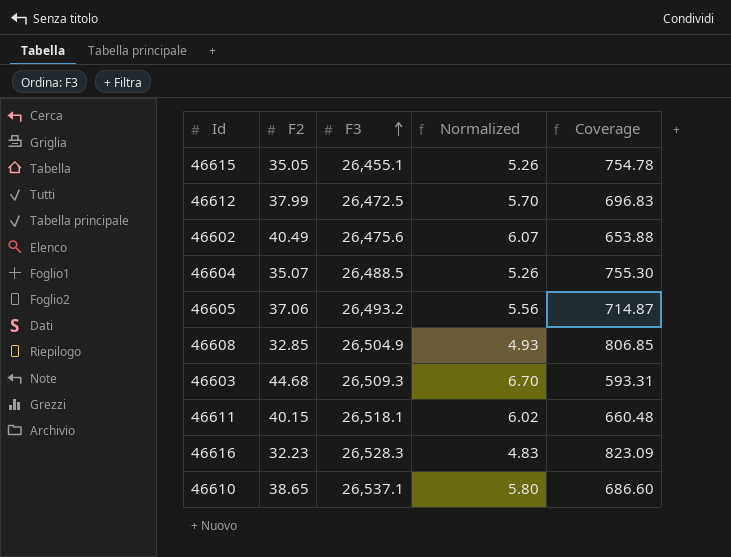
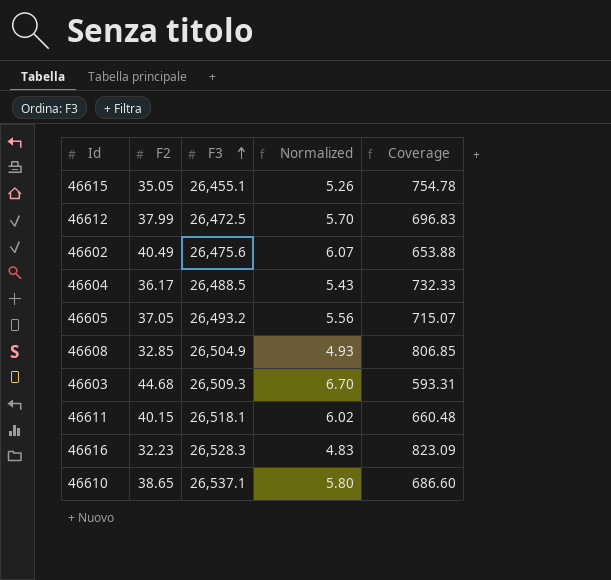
46604 | F2: 35.07 -> 36.17
46604 | Normalized: 5.26 -> 5.43
46604 | Coverage: 755.30 -> 732.33
46605 | F2: 37.06 -> 37.05
46605 | Coverage: 714.87 -> 715.07

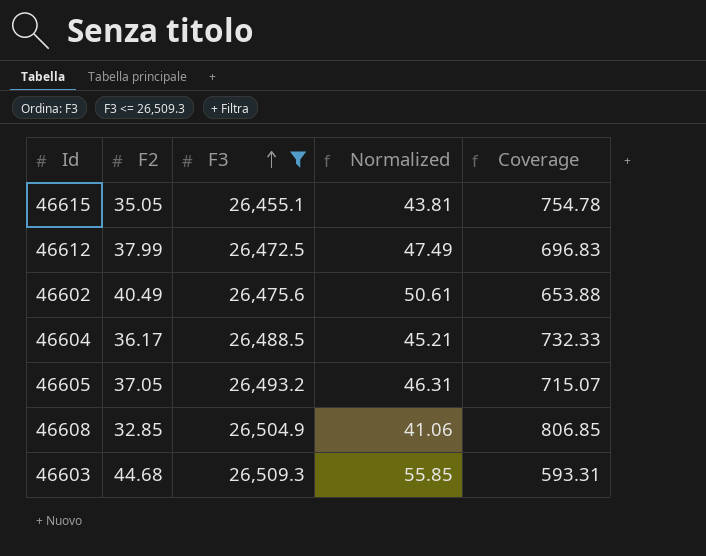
filter: none -> F3 <= 26,509.3
column Normalized | formula: [F2] * 0.15 -> [F2] * 1.25

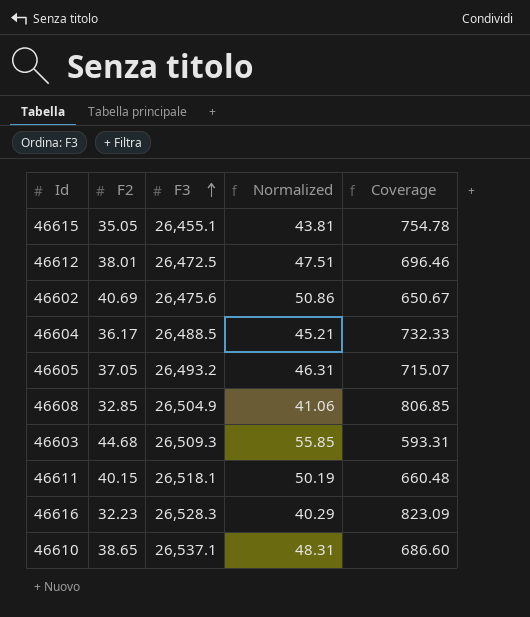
filter: F3 <= 26,509.3 -> none
46612 | F2: 37.99 -> 38.01
46612 | Normalized: 47.49 -> 47.51
46612 | Coverage: 696.83 -> 696.46
46602 | F2: 40.49 -> 40.69
46602 | Normalized: 50.61 -> 50.86
46602 | Coverage: 653.88 -> 650.67

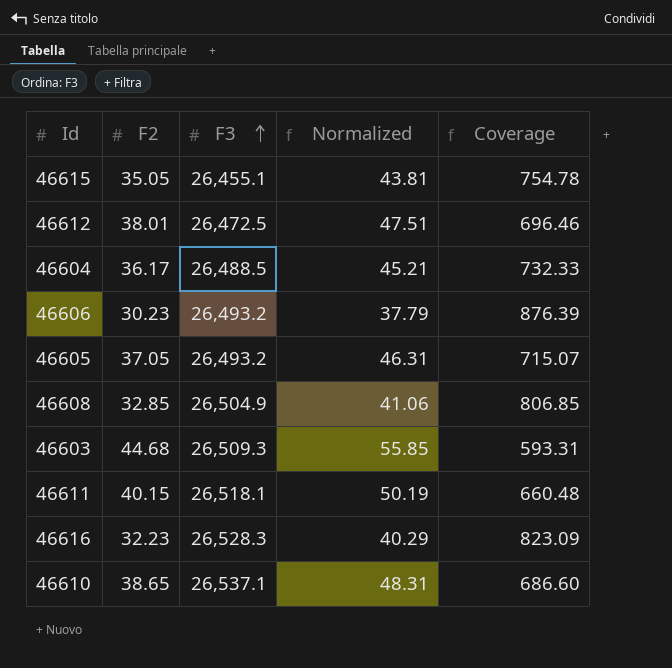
row 46602: 40.69 | 26,475.6 | 50.86 | 650.67 -> none
row 46606: none -> 30.23 | 26,493.2 | 37.79 | 876.39

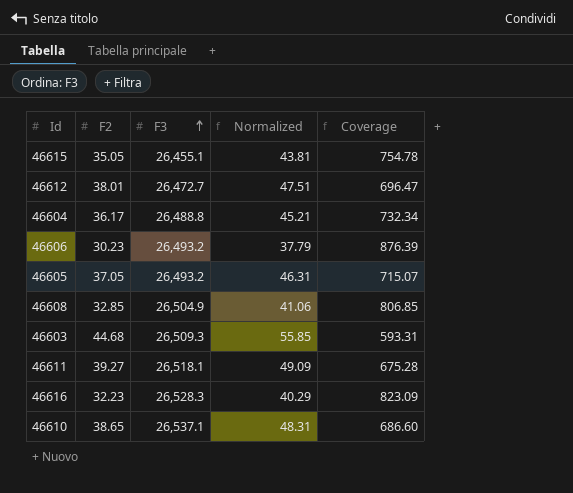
46612 | F3: 26,472.5 -> 26,472.7
46612 | Coverage: 696.46 -> 696.47
46604 | F3: 26,488.5 -> 26,488.8
46604 | Coverage: 732.33 -> 732.34
46611 | F2: 40.15 -> 39.27
46611 | Normalized: 50.19 -> 49.09
46611 | Coverage: 660.48 -> 675.28

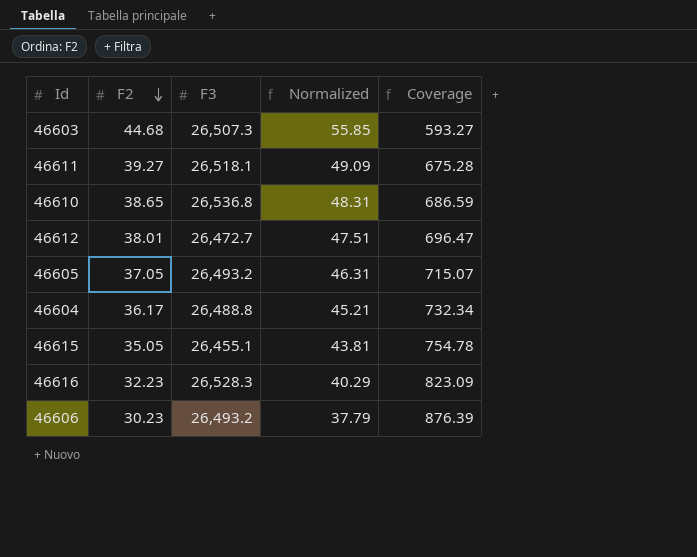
row order: F3 ascending -> F2 descending
row 46608: 32.85 | 26,504.9 | 41.06 | 806.85 -> none
46603 | F3: 26,509.3 -> 26,507.3
46603 | Coverage: 593.31 -> 593.27
46610 | F3: 26,537.1 -> 26,536.8
46610 | Coverage: 686.60 -> 686.59

